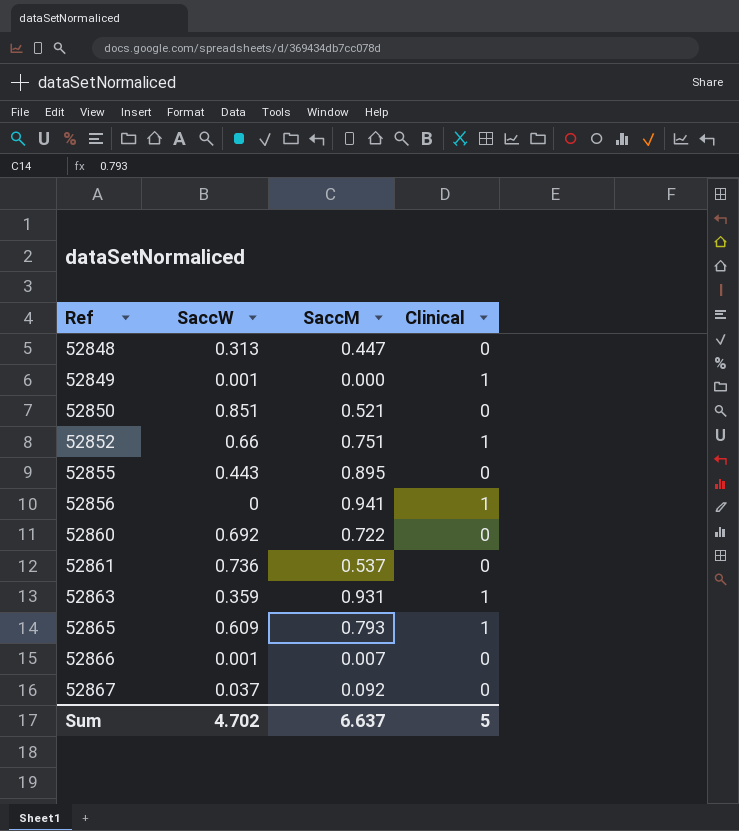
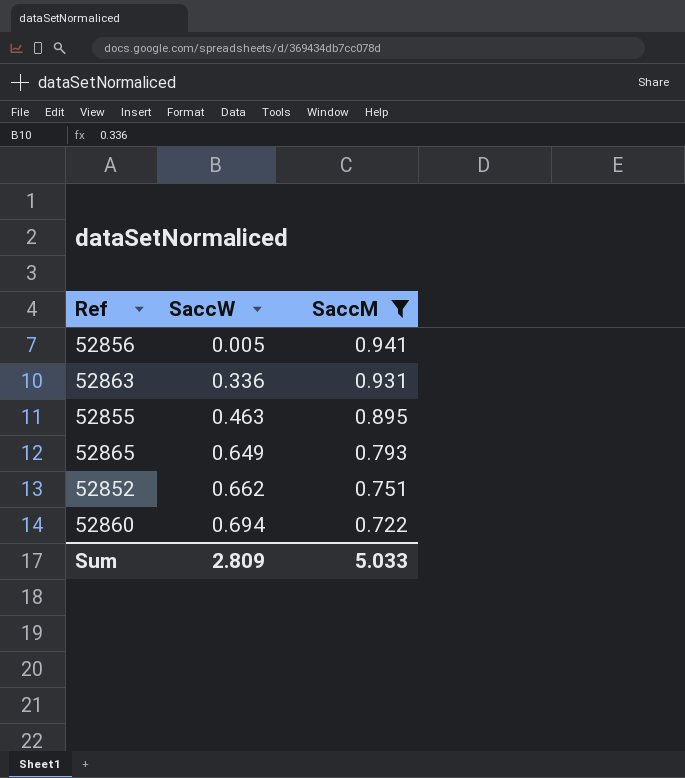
filter: none -> SaccM >= 0.722
row order: Ref ascending -> SaccW ascending
column Clinical | position: 4 -> none
52856 | SaccW: 0 -> 0.005
52863 | SaccW: 0.359 -> 0.336
52855 | SaccW: 0.443 -> 0.463
52865 | SaccW: 0.609 -> 0.649
52852 | SaccW: 0.66 -> 0.662
52860 | SaccW: 0.692 -> 0.694
Sum | SaccW: 4.702 -> 2.809
Sum | SaccM: 6.637 -> 5.033

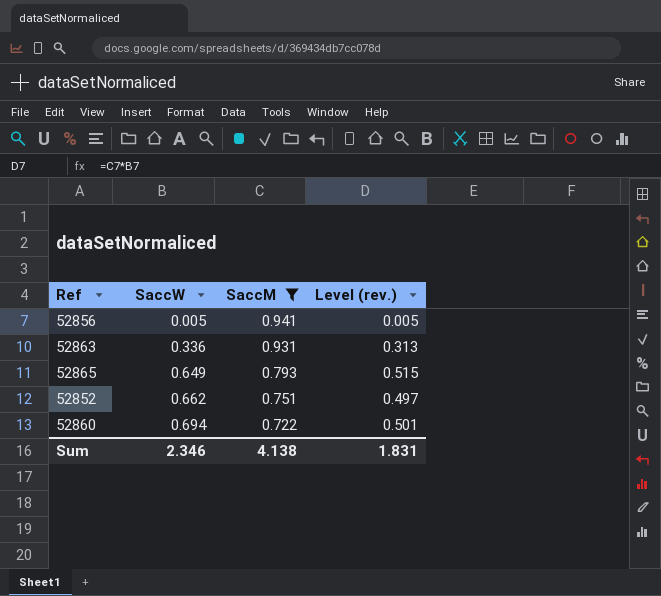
column Level (rev.) | formula: none -> [SaccW] * [SaccM]
row 52855: 0.463 | 0.895 -> none
Sum | SaccW: 2.809 -> 2.346
Sum | SaccM: 5.033 -> 4.138

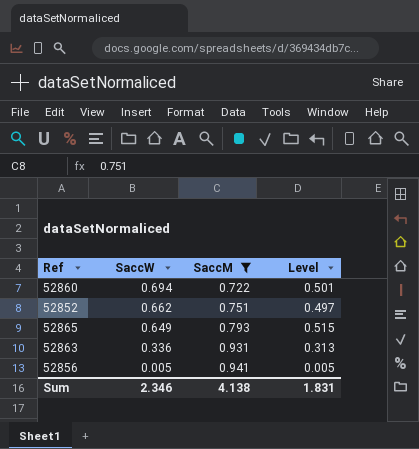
row order: SaccW ascending -> SaccW descending
column name: Level (rev.) -> Level

